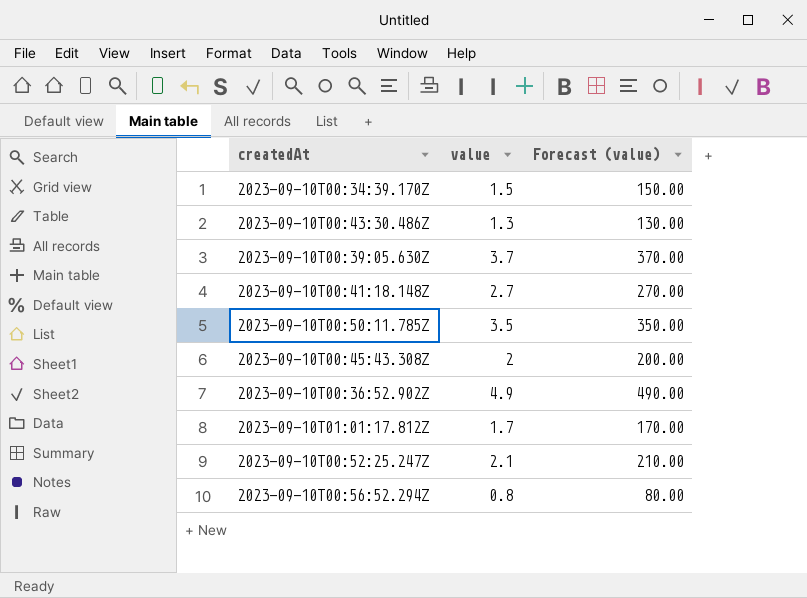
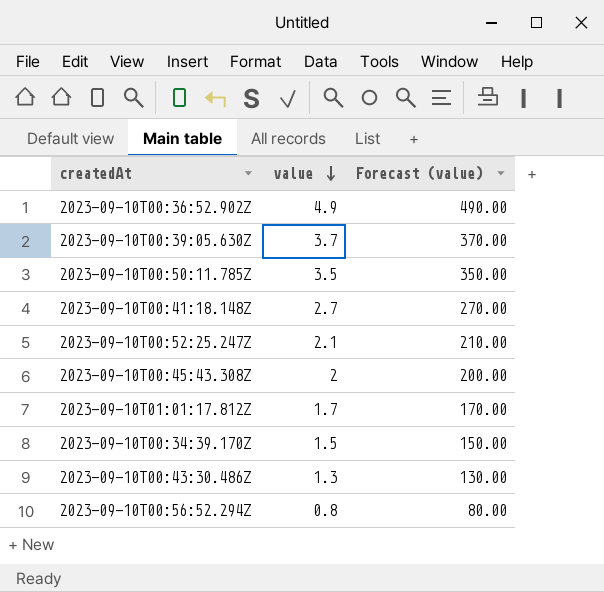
row order: none -> value descending

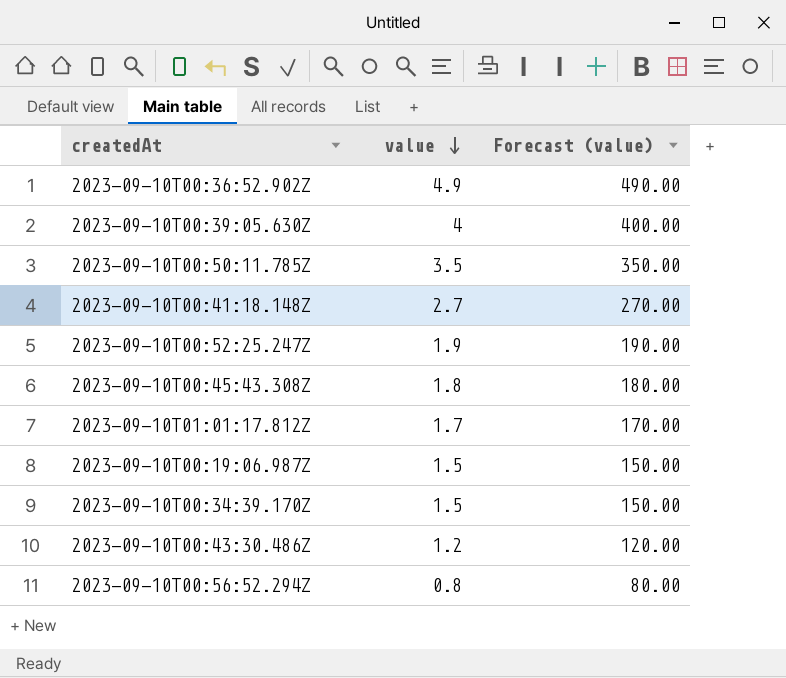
2023-09-10T00:39:05.630Z | value: 3.7 -> 4
2023-09-10T00:39:05.630Z | Forecast (value): 370.00 -> 400.00
2023-09-10T00:52:25.247Z | value: 2.1 -> 1.9
2023-09-10T00:52:25.247Z | Forecast (value): 210.00 -> 190.00
2023-09-10T00:45:43.308Z | value: 2 -> 1.8
2023-09-10T00:45:43.308Z | Forecast (value): 200.00 -> 180.00
row 2023-09-10T00:19:06.987Z: none -> 1.5 | 150.00
2023-09-10T00:43:30.486Z | value: 1.3 -> 1.2
2023-09-10T00:43:30.486Z | Forecast (value): 130.00 -> 120.00

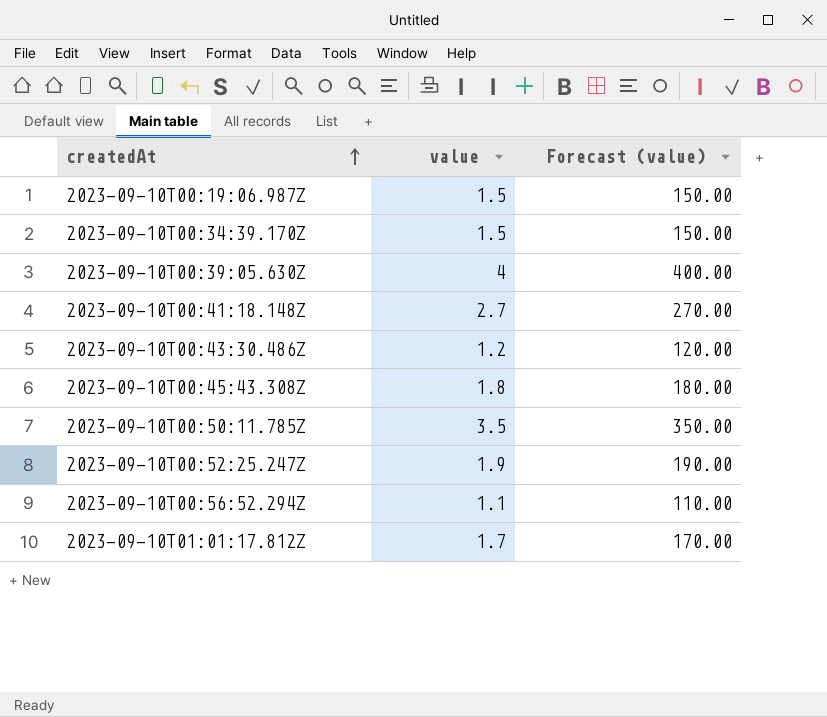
row order: value descending -> createdAt ascending
row 2023-09-10T00:36:52.902Z: 4.9 | 490.00 -> none
2023-09-10T00:56:52.294Z | value: 0.8 -> 1.1
2023-09-10T00:56:52.294Z | Forecast (value): 80.00 -> 110.00

